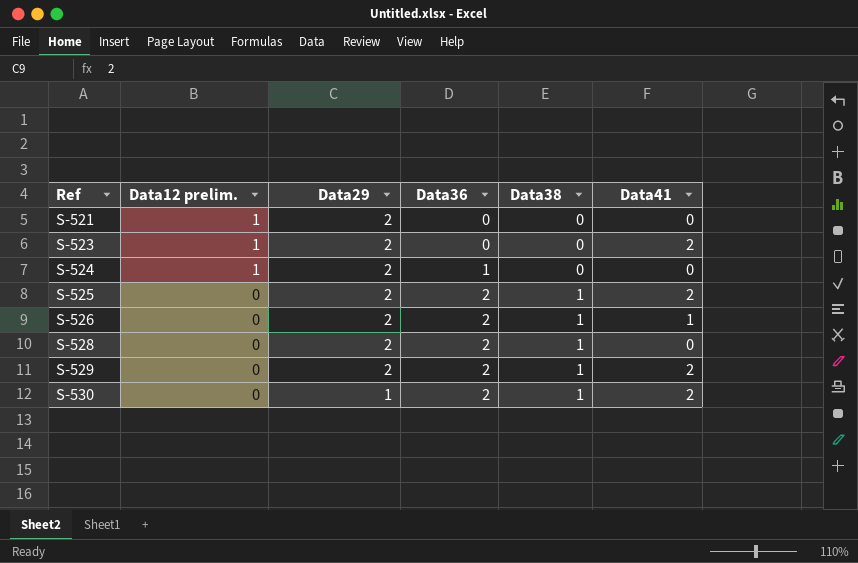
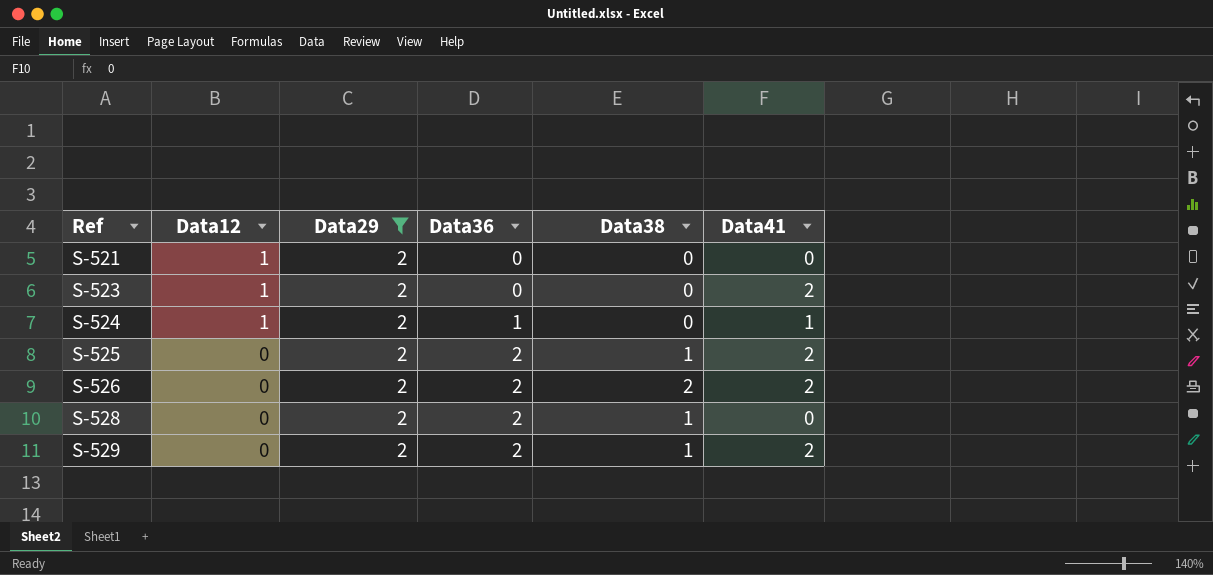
filter: none -> Data29 = 2
column name: Data12 prelim. -> Data12
S-524 | Data41: 0 -> 1
S-526 | Data38: 1 -> 2
S-526 | Data41: 1 -> 2

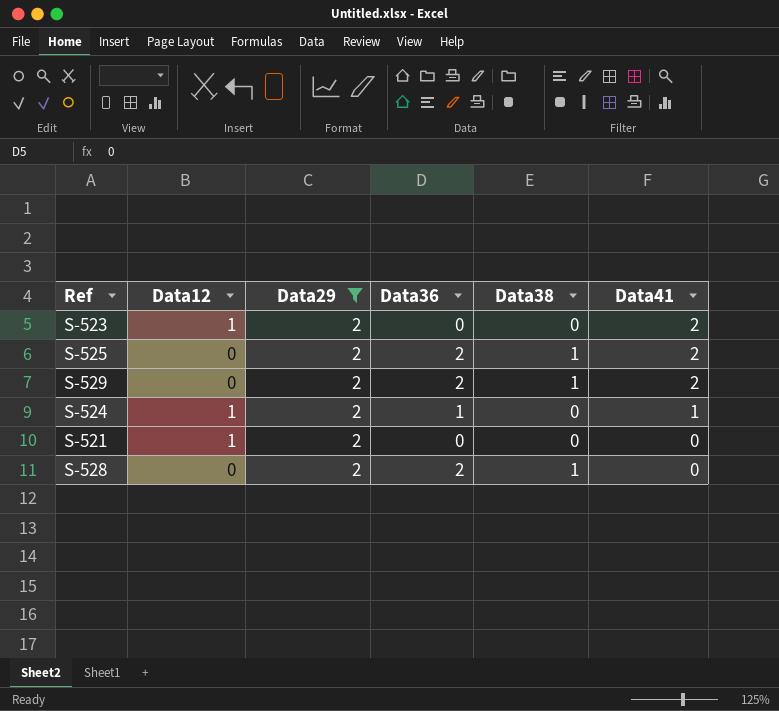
row order: Ref ascending -> Data41 descending
row S-526: 0 | 2 | 2 | 2 | 2 -> none

